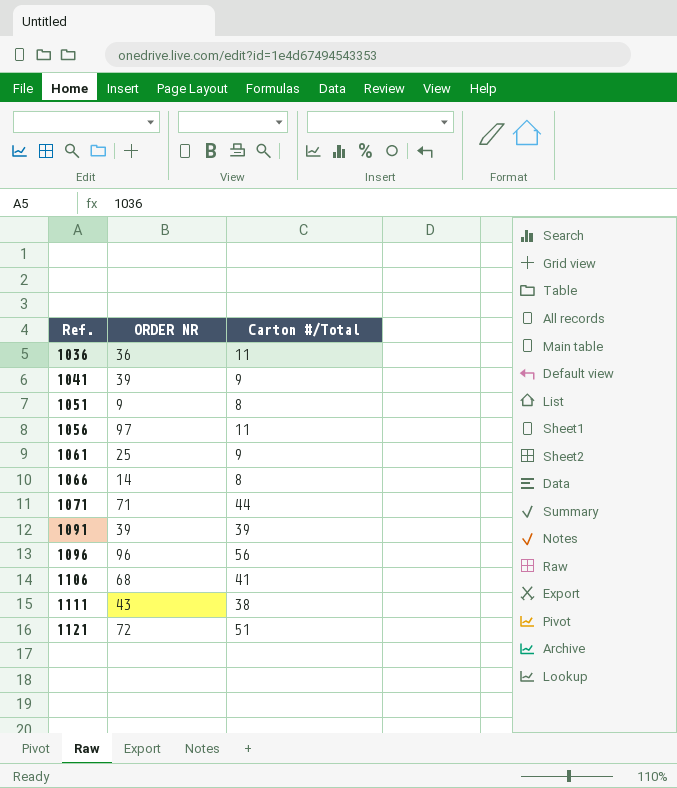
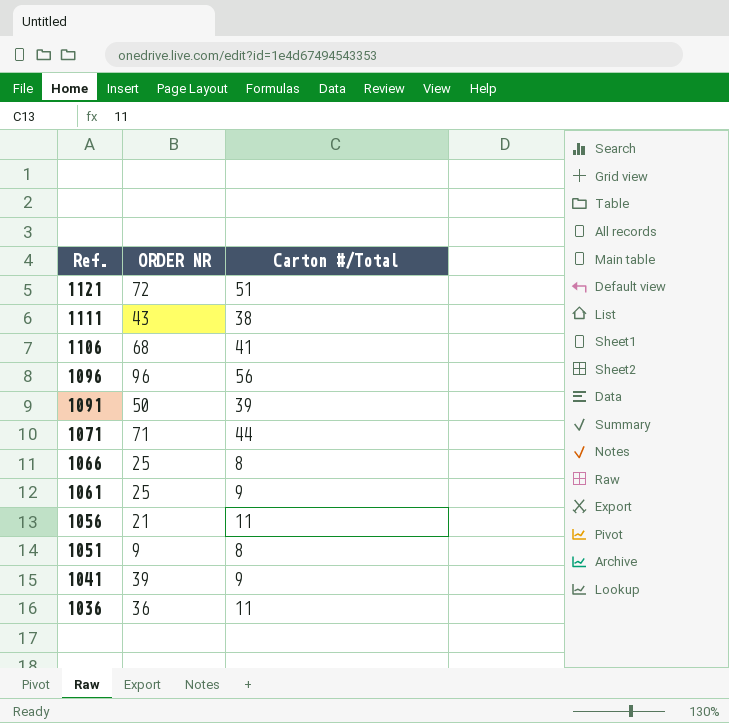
row order: Ref. ascending -> Ref. descending
1091 | ORDER NR: 39 -> 50
1066 | ORDER NR: 14 -> 25
1056 | ORDER NR: 97 -> 21

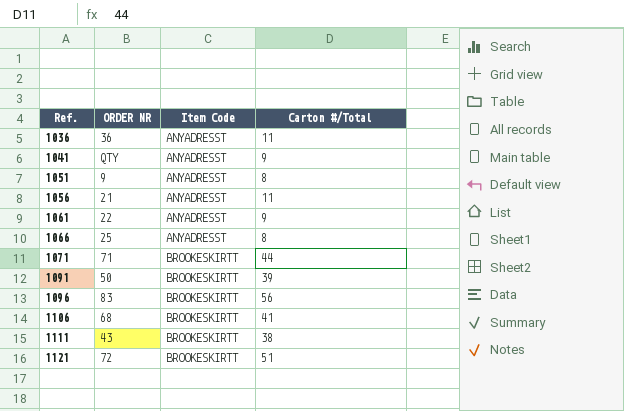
row order: Ref. descending -> Ref. ascending
column Item Code | position: none -> 3
1041 | ORDER NR: 39 -> QTY
1061 | ORDER NR: 25 -> 22
1096 | ORDER NR: 96 -> 83

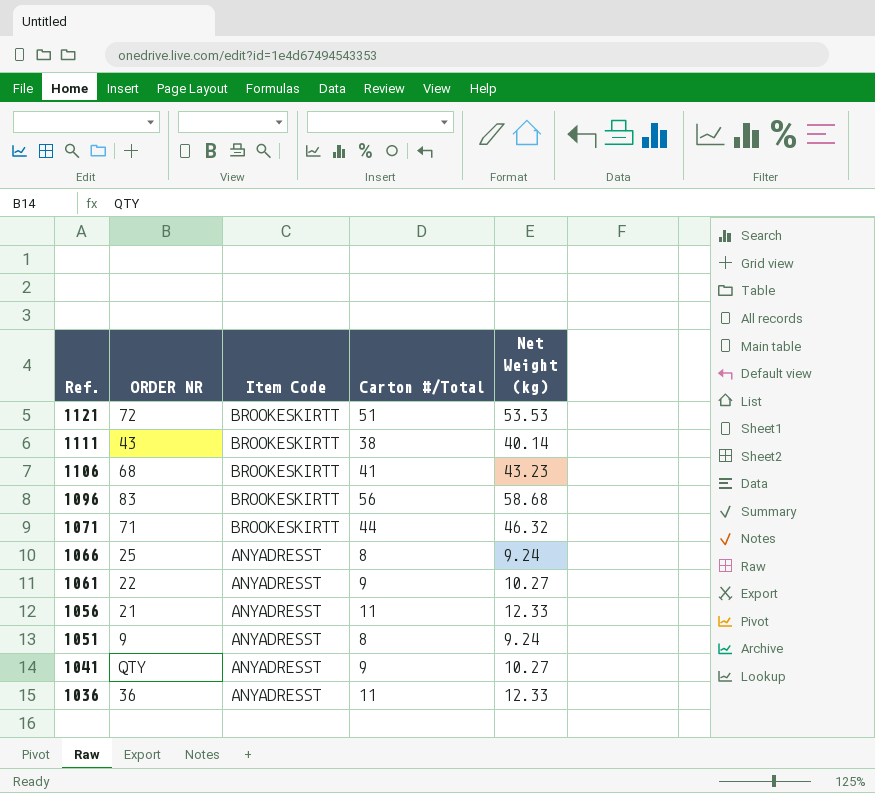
row order: Ref. ascending -> Ref. descending
column Net Weight (kg) | position: none -> 5
row 1091: 50 | BROOKESKIRTT | 39 -> none

